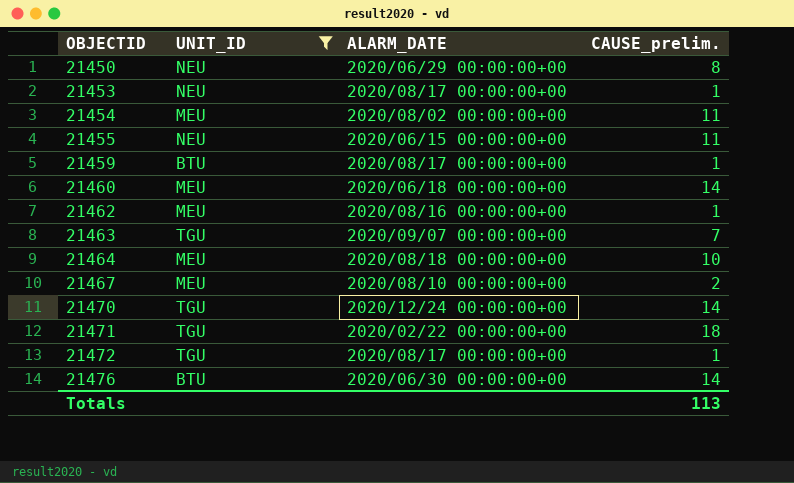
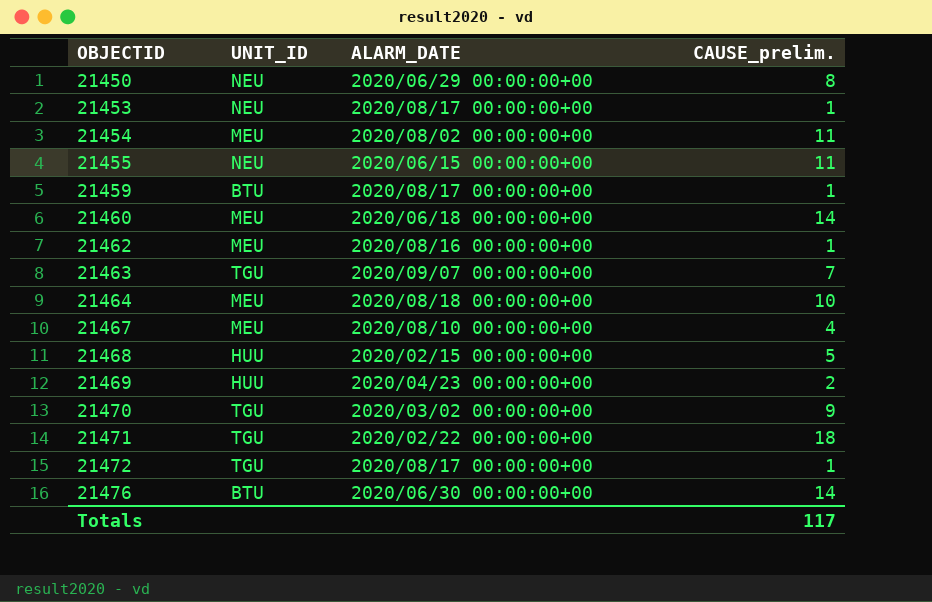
filter: UNIT_ID != HUU -> none
21467 | CAUSE_prelim.: 2 -> 4
21470 | ALARM_DATE: 2020/12/24 00:00:00+00 -> 2020/03/02 00:00:00+00
21470 | CAUSE_prelim.: 14 -> 9
Totals | CAUSE_prelim.: 113 -> 117

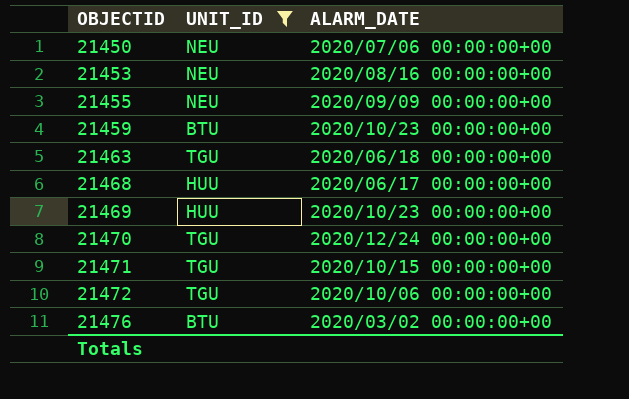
filter: none -> UNIT_ID != MEU
column CAUSE_prelim. | position: 4 -> none
21450 | ALARM_DATE: 2020/06/29 00:00:00+00 -> 2020/07/06 00:00:00+00
21453 | ALARM_DATE: 2020/08/17 00:00:00+00 -> 2020/08/16 00:00:00+00
21455 | ALARM_DATE: 2020/06/15 00:00:00+00 -> 2020/09/09 00:00:00+00
21459 | ALARM_DATE: 2020/08/17 00:00:00+00 -> 2020/10/23 00:00:00+00
21463 | ALARM_DATE: 2020/09/07 00:00:00+00 -> 2020/06/18 00:00:00+00
21468 | ALARM_DATE: 2020/02/15 00:00:00+00 -> 2020/06/17 00:00:00+00
21469 | ALARM_DATE: 2020/04/23 00:00:00+00 -> 2020/10/23 00:00:00+00
21470 | ALARM_DATE: 2020/03/02 00:00:00+00 -> 2020/12/24 00:00:00+00
21471 | ALARM_DATE: 2020/02/22 00:00:00+00 -> 2020/10/15 00:00:00+00
21472 | ALARM_DATE: 2020/08/17 00:00:00+00 -> 2020/10/06 00:00:00+00
21476 | ALARM_DATE: 2020/06/30 00:00:00+00 -> 2020/03/02 00:00:00+00

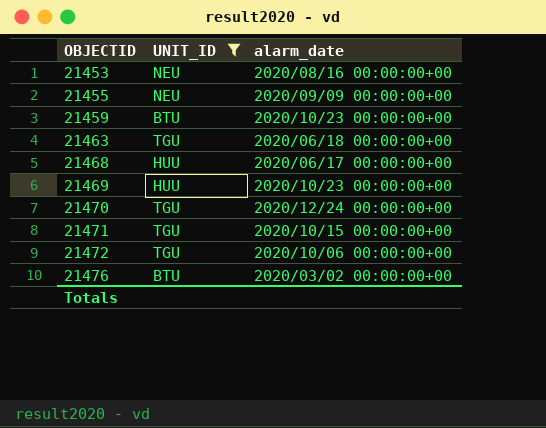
column name: ALARM_DATE -> alarm_date
row 21450: NEU | 2020/07/06 00:00:00+00 -> none

